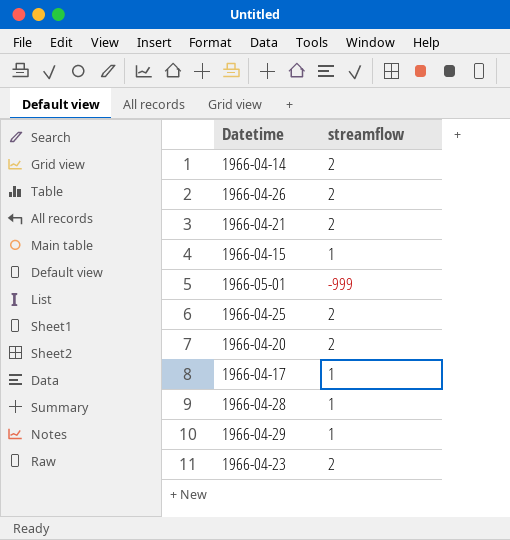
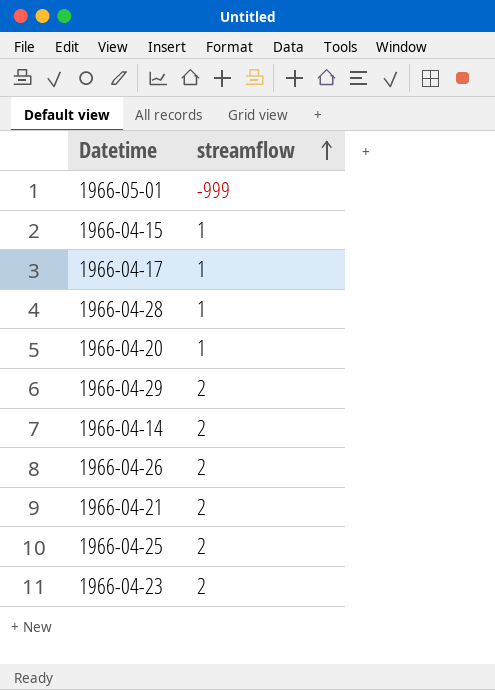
row order: none -> streamflow ascending
1966-04-20 | streamflow: 2 -> 1
1966-04-29 | streamflow: 1 -> 2

